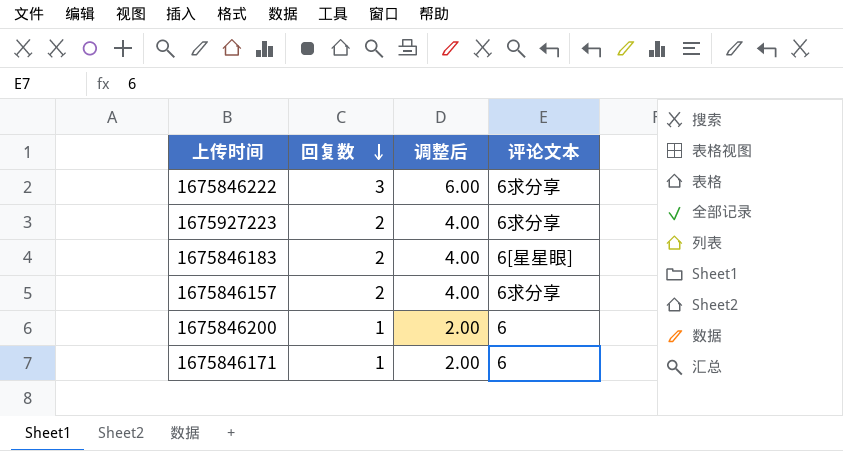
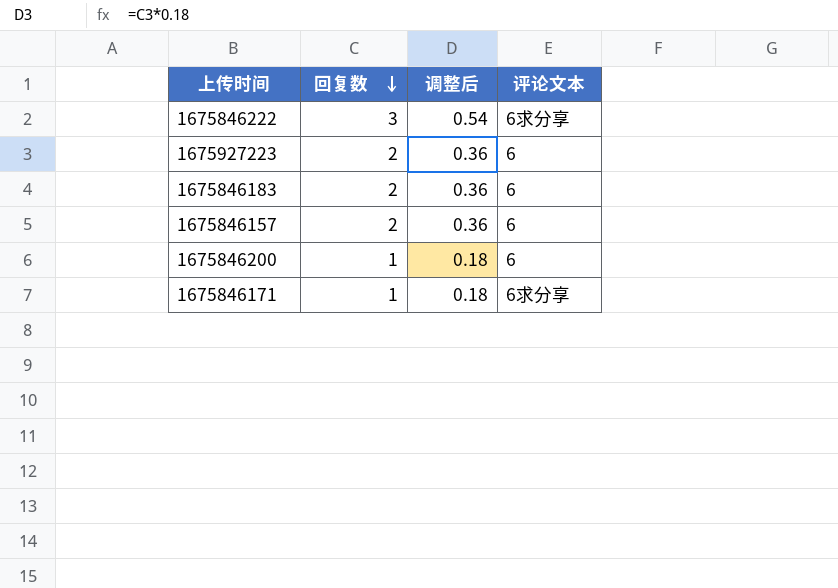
column 调整后 | formula: [回复数] * 2 -> [回复数] * 0.18
1675927223 | 评论文本: 6求分享 -> 6
1675846183 | 评论文本: 6[星星眼] -> 6
1675846157 | 评论文本: 6求分享 -> 6
1675846171 | 评论文本: 6 -> 6求分享

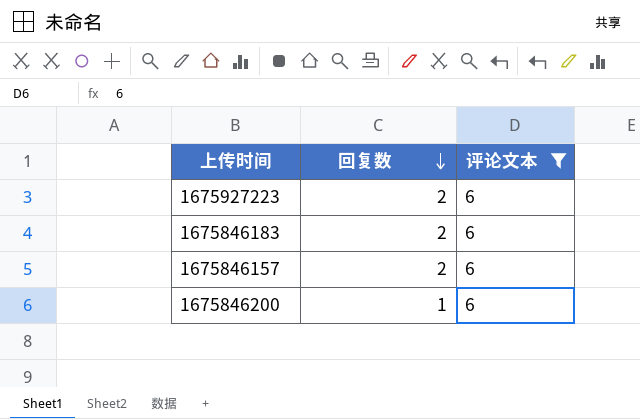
filter: none -> 评论文本 = 6
column 调整后 | formula: [回复数] * 0.18 -> none

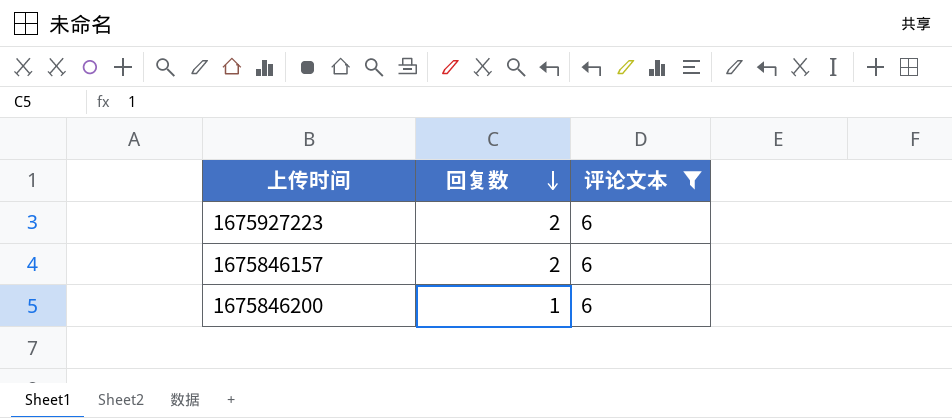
row 1675846183: 2 | 6 -> none

